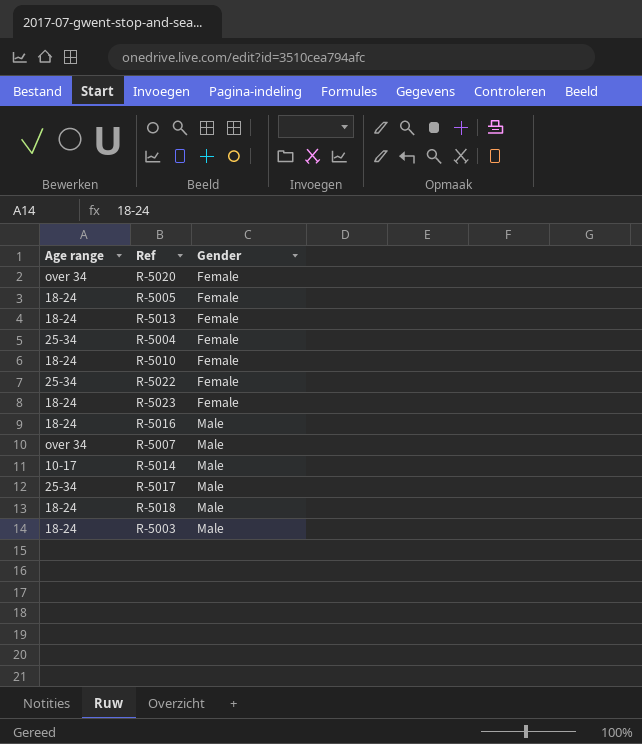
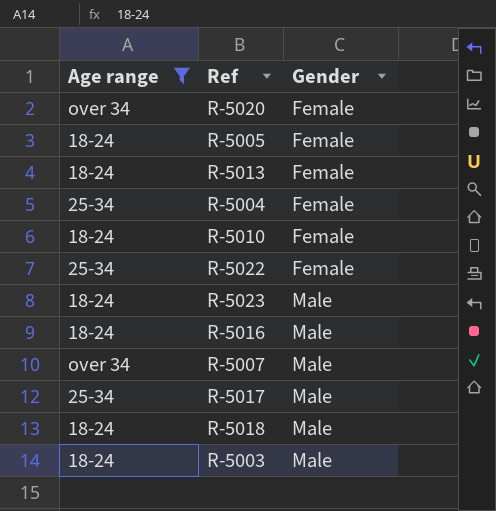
filter: none -> Age range != 10-17
R-5023 | Gender: Female -> Male

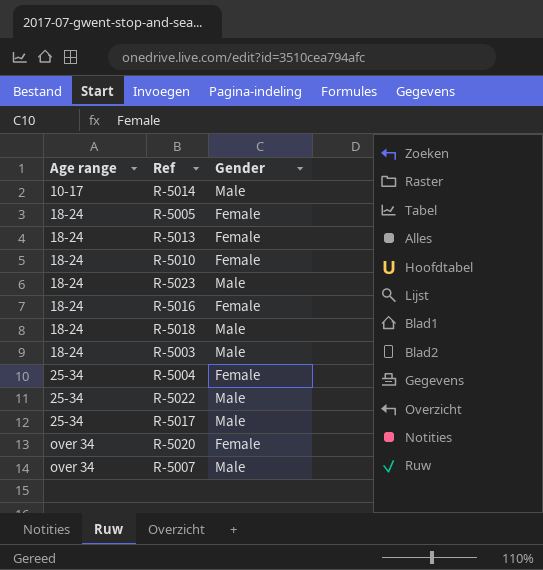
filter: Age range != 10-17 -> none
row order: Gender ascending -> Age range ascending
R-5016 | Gender: Male -> Female
R-5022 | Gender: Female -> Male

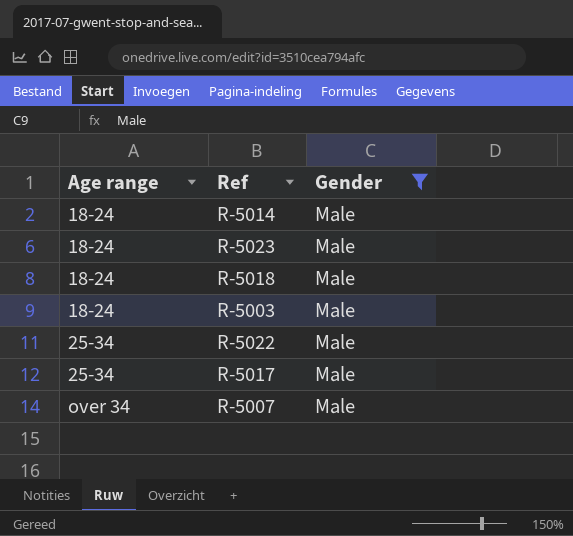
filter: none -> Gender = Male
R-5014 | Age range: 10-17 -> 18-24

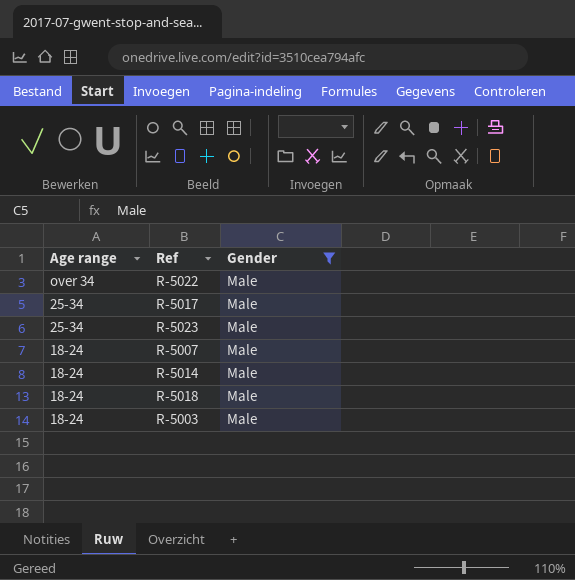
row order: Age range ascending -> Age range descending
R-5022 | Age range: 25-34 -> over 34
R-5023 | Age range: 18-24 -> 25-34
R-5007 | Age range: over 34 -> 18-24

